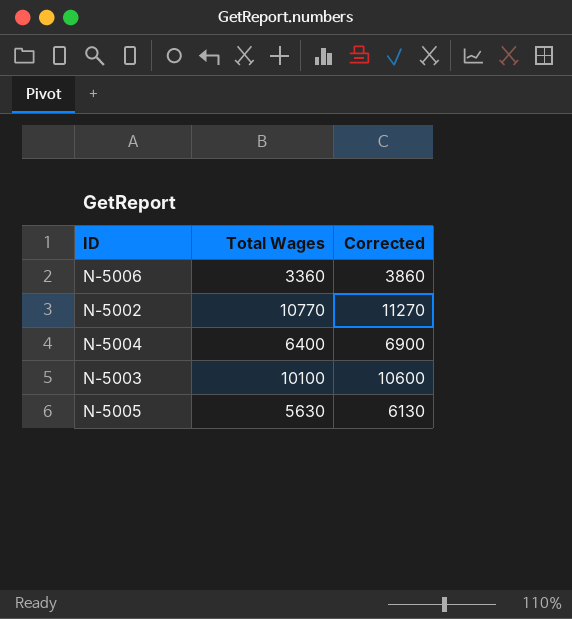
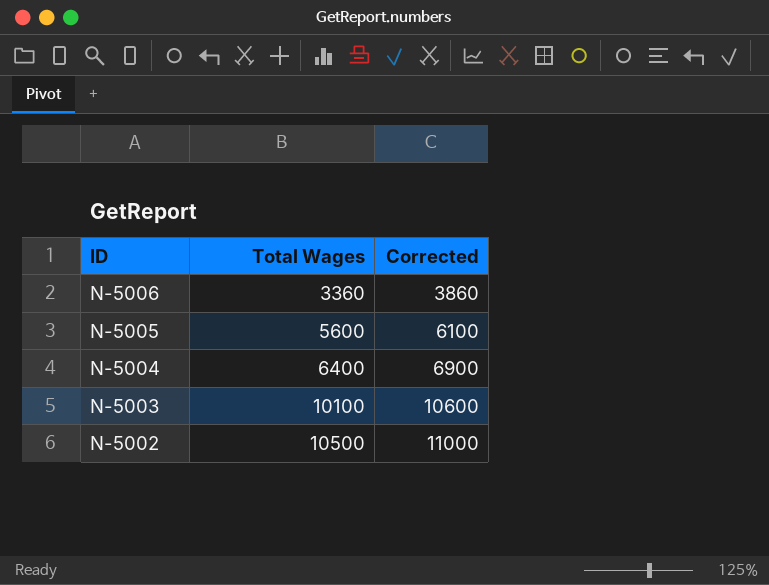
row order: none -> ID descending
N-5005 | Total Wages: 5630 -> 5600
N-5005 | Corrected: 6130 -> 6100
N-5002 | Total Wages: 10770 -> 10500
N-5002 | Corrected: 11270 -> 11000

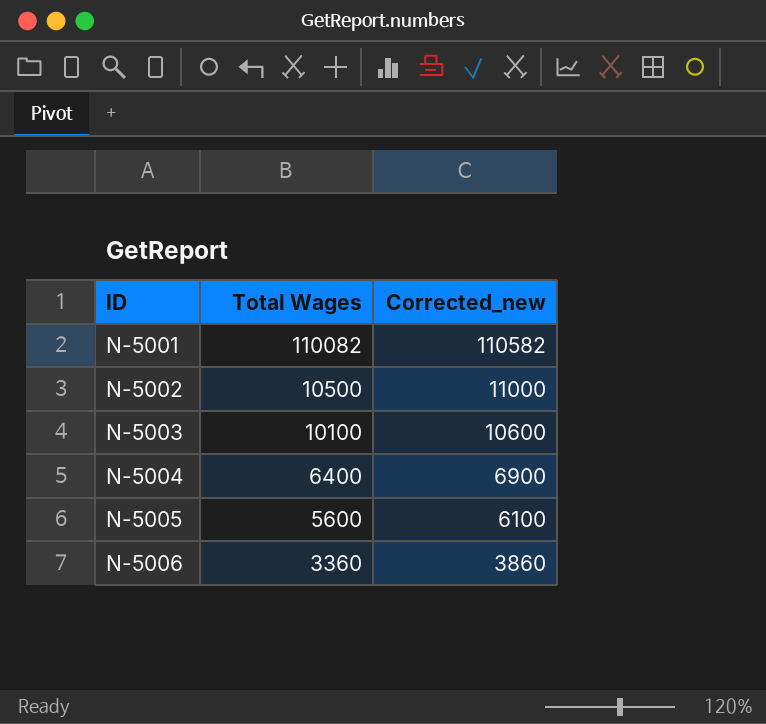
row order: ID descending -> ID ascending
column name: Corrected -> Corrected_new
row N-5001: none -> 110082 | 110582

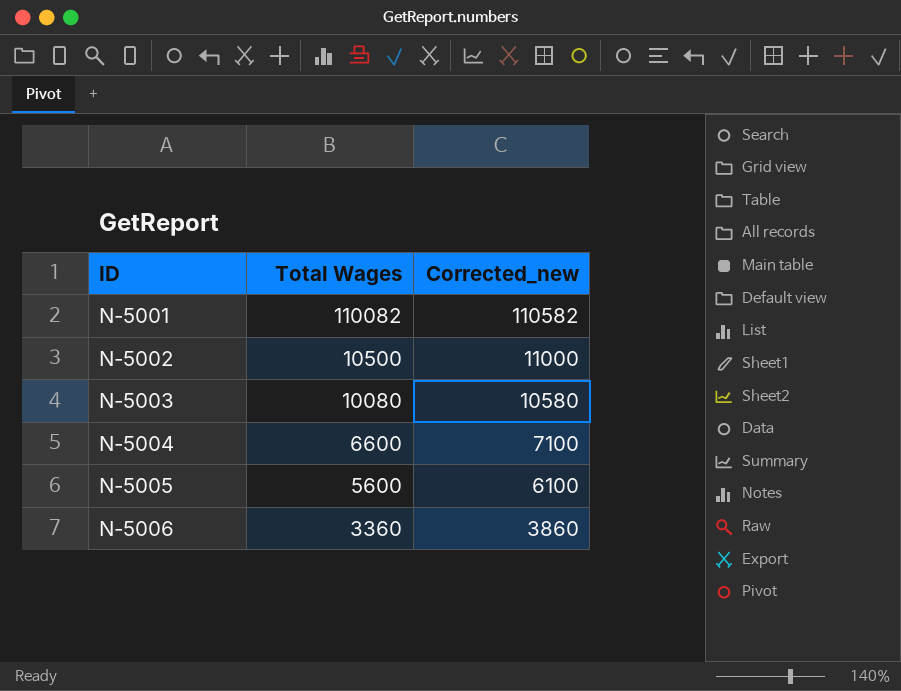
N-5003 | Total Wages: 10100 -> 10080
N-5003 | Corrected_new: 10600 -> 10580
N-5004 | Total Wages: 6400 -> 6600
N-5004 | Corrected_new: 6900 -> 7100

